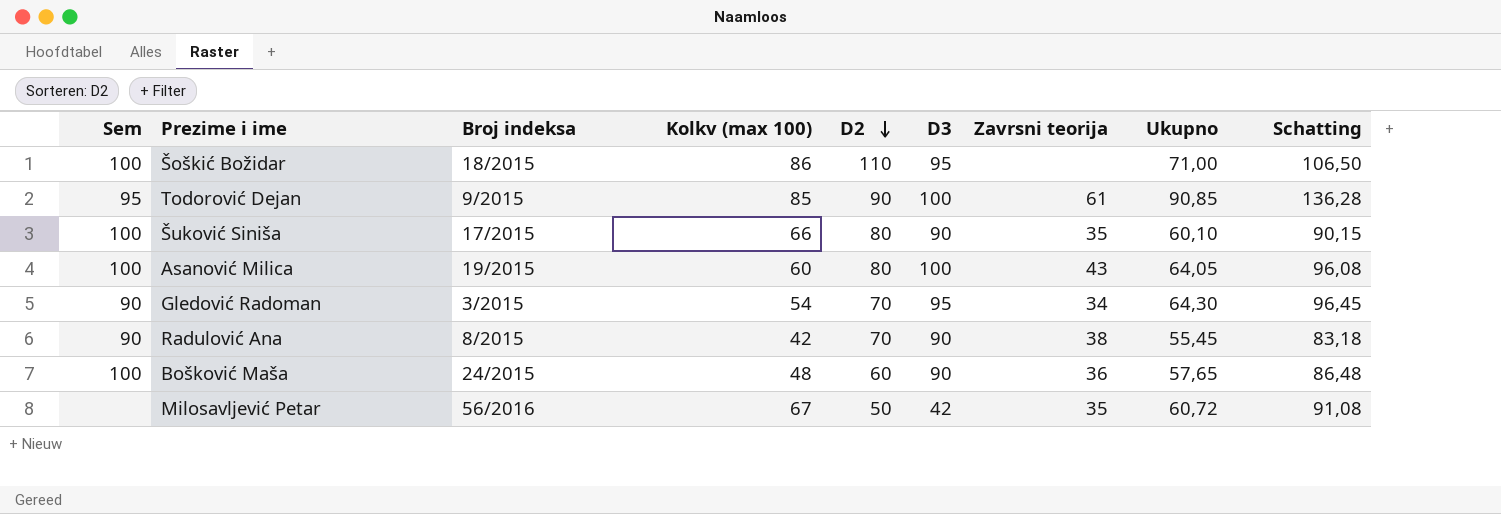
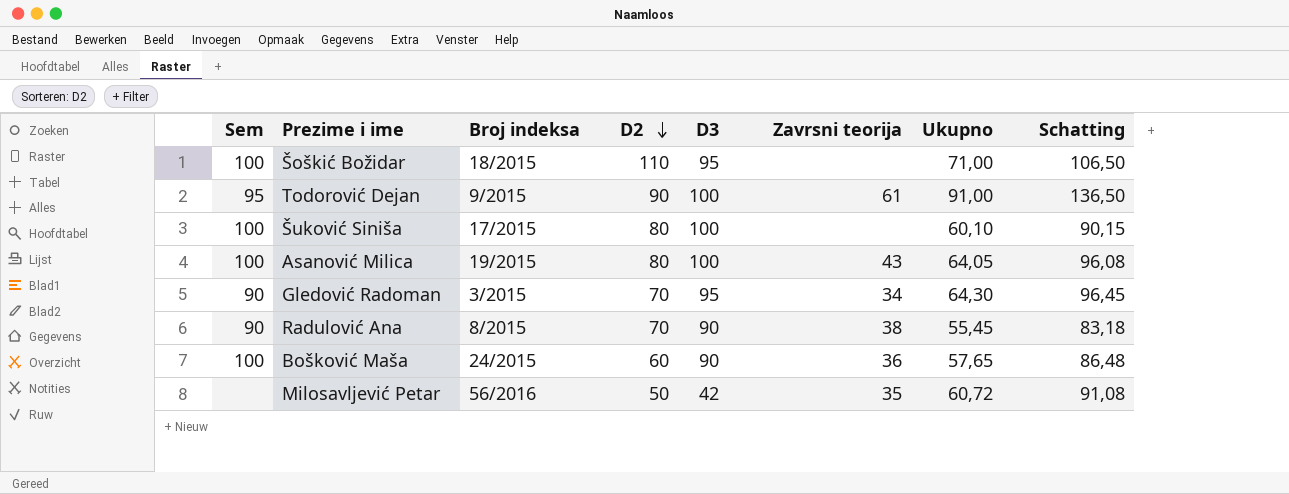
column Kolkv (max 100) | position: 4 -> none
Todorović Dejan | Ukupno: 90,85 -> 91,00
Todorović Dejan | Schatting: 136,28 -> 136,50
Šuković Siniša | D3: 90 -> 100
Šuković Siniša | Zavrsni teorija: 35 -> none

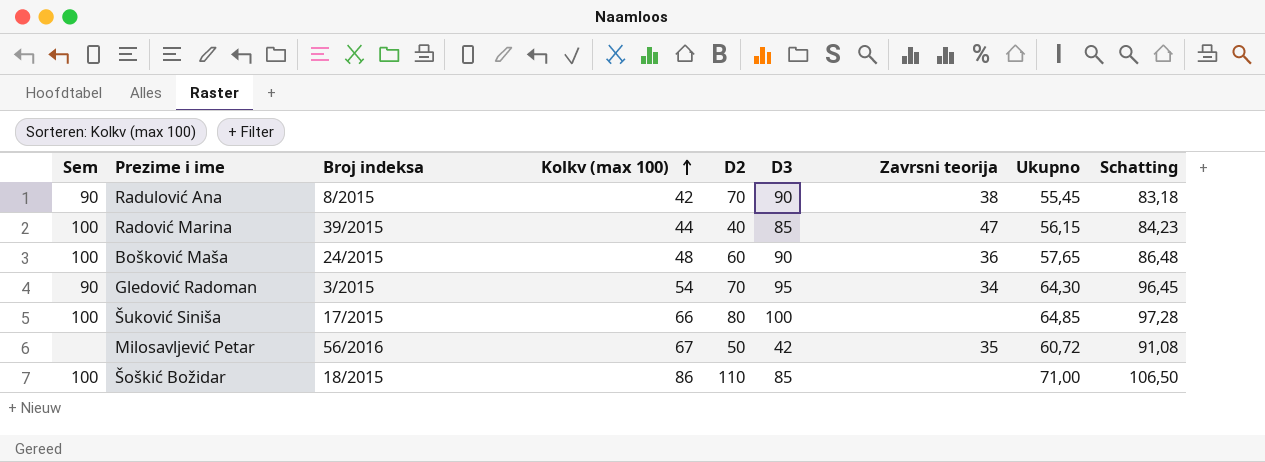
row order: D2 descending -> Kolkv (max 100) ascending
column Kolkv (max 100) | position: none -> 4
row Todorović Dejan: 95 | 9/2015 | 90 | 100 | 61 | 91,00 | 136,50 -> none
row Asanović Milica: 100 | 19/2015 | 80 | 100 | 43 | 64,05 | 96,08 -> none
row Radović Marina: none -> 100 | 39/2015 | 44 | 40 | 85 | 47 | 56,15 | 84,23
Šuković Siniša | Ukupno: 60,10 -> 64,85
Šuković Siniša | Schatting: 90,15 -> 97,28
Šoškić Božidar | D3: 95 -> 85

